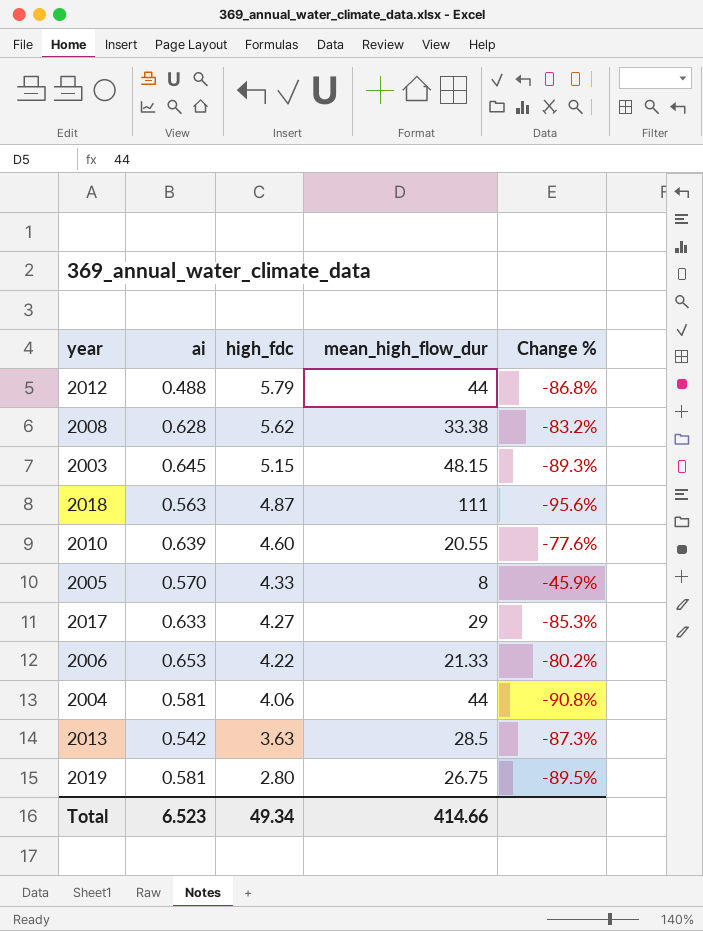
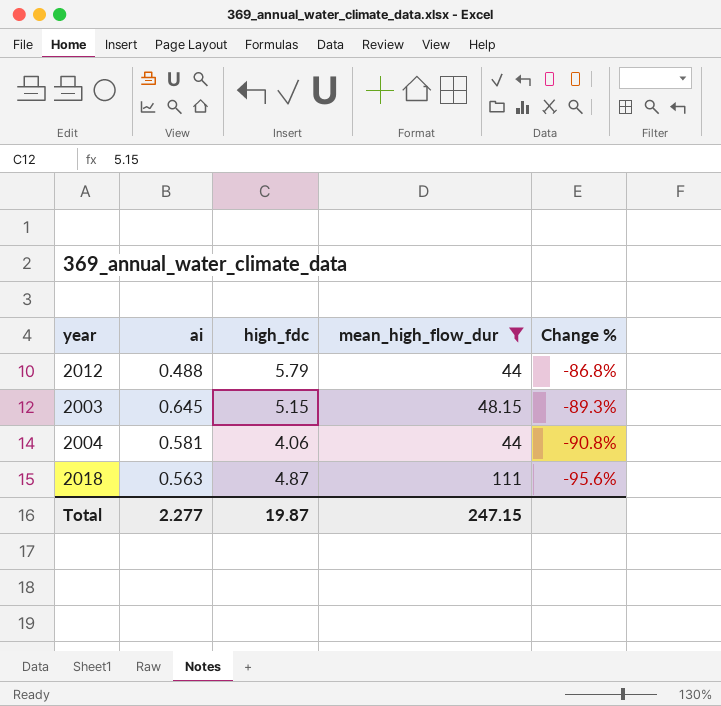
filter: none -> mean_high_flow_dur >= 44
row order: high_fdc descending -> Change % descending
Total | ai: 6.523 -> 2.277
Total | high_fdc: 49.34 -> 19.87
Total | mean_high_flow_dur: 414.66 -> 247.15

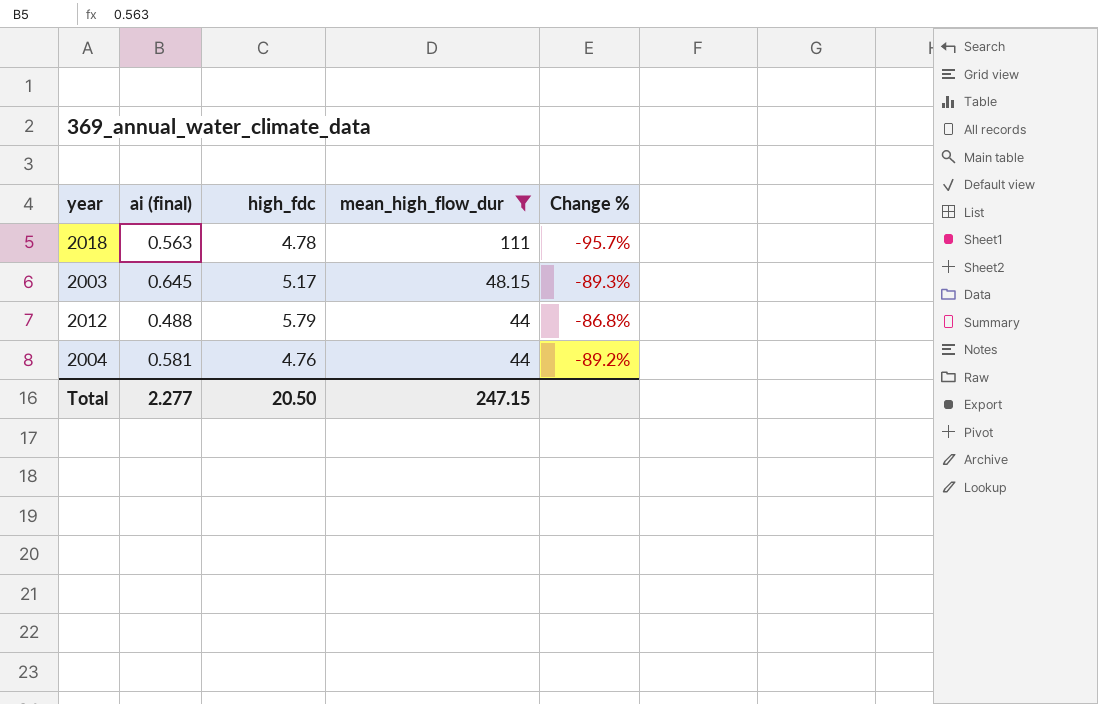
row order: Change % descending -> mean_high_flow_dur descending
column name: ai -> ai (final)
2018 | high_fdc: 4.87 -> 4.78
2018 | Change %: -95.6% -> -95.7%
2003 | high_fdc: 5.15 -> 5.17
2004 | high_fdc: 4.06 -> 4.76
2004 | Change %: -90.8% -> -89.2%
Total | high_fdc: 19.87 -> 20.50

